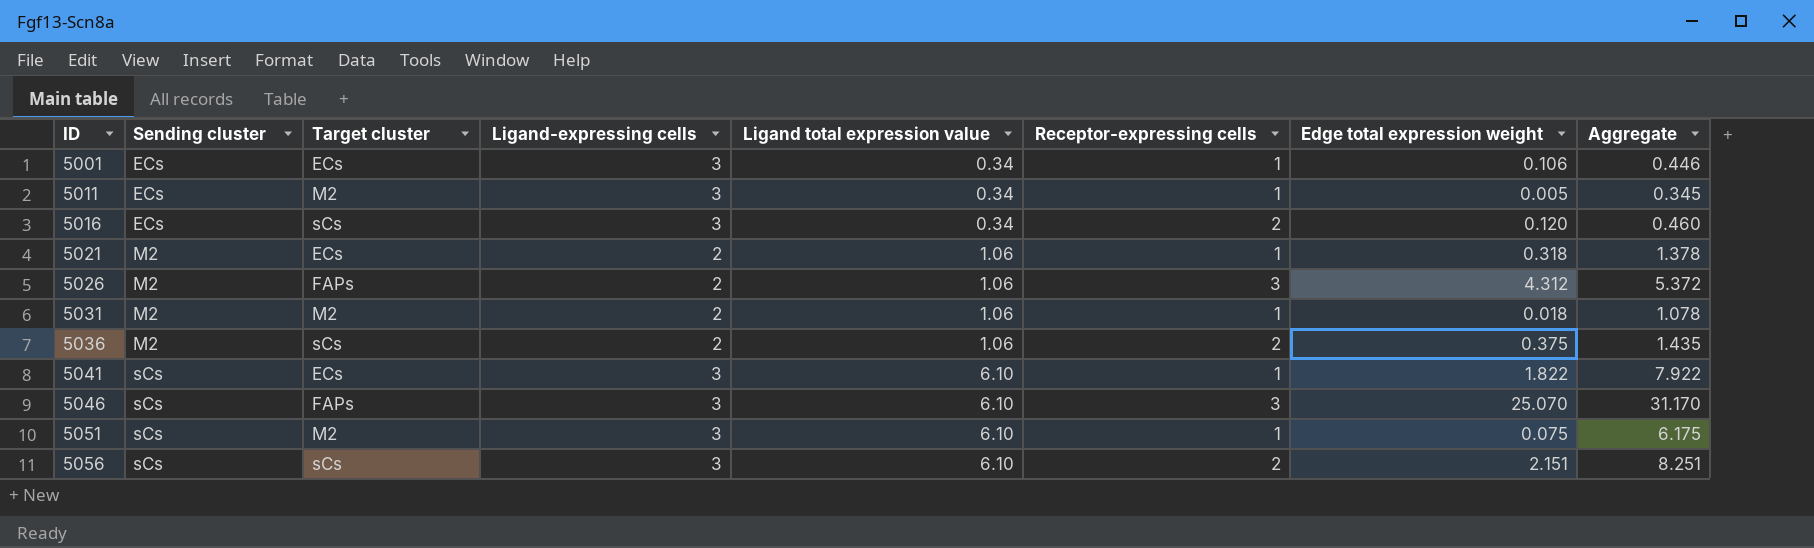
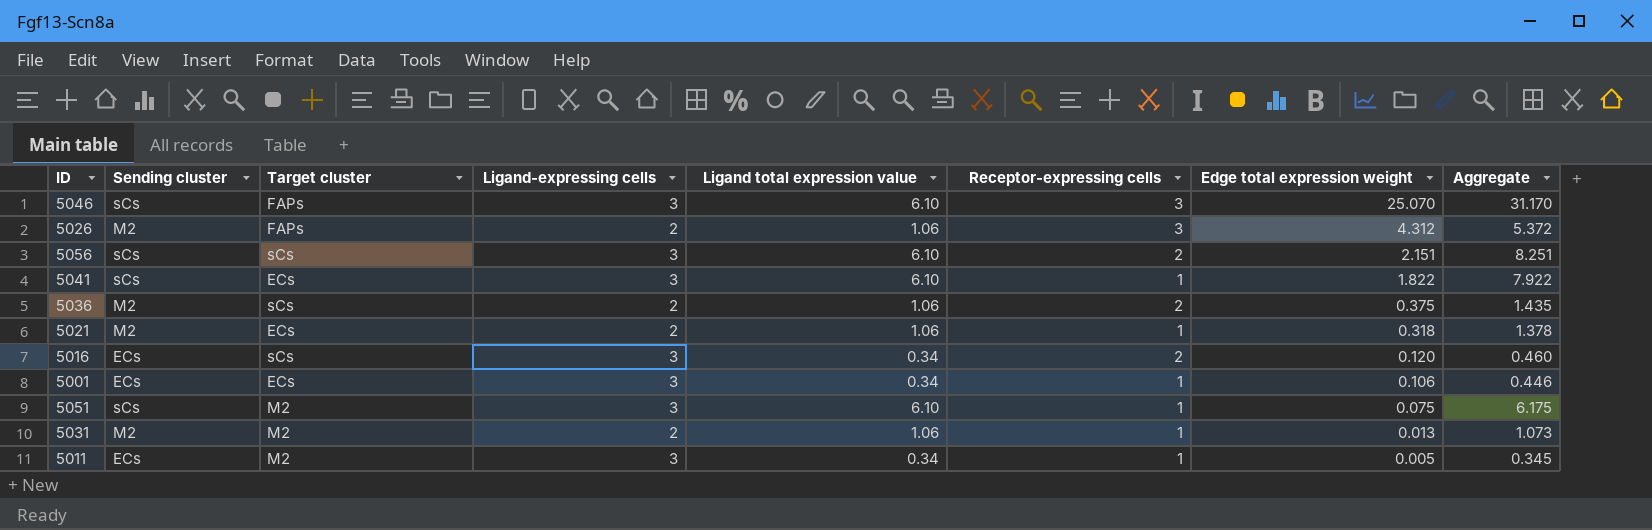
row order: ID ascending -> Edge total expression weight descending
5031 | Edge total expression weight: 0.018 -> 0.013
5031 | Aggregate: 1.078 -> 1.073

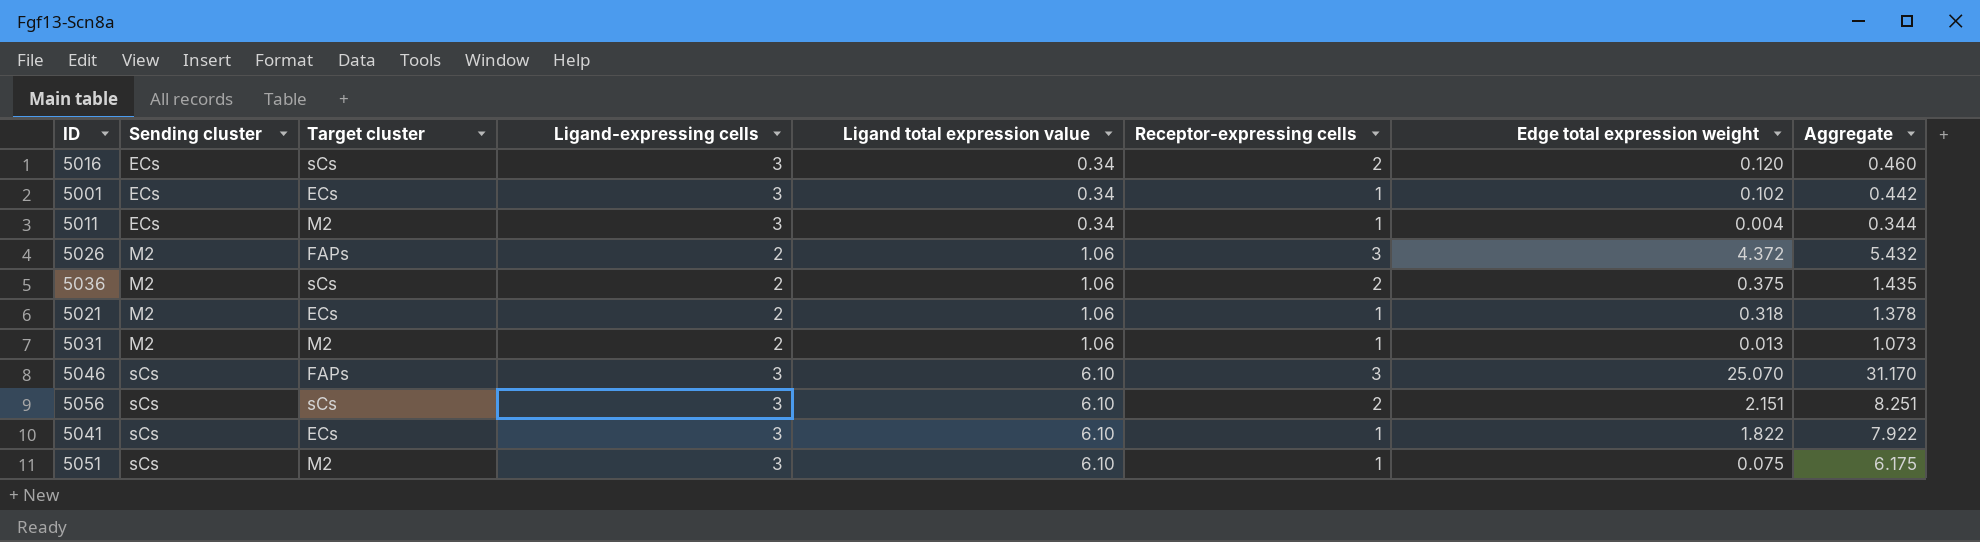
row order: Edge total expression weight descending -> Sending cluster ascending
5001 | Edge total expression weight: 0.106 -> 0.102
5001 | Aggregate: 0.446 -> 0.442
5011 | Edge total expression weight: 0.005 -> 0.004
5011 | Aggregate: 0.345 -> 0.344
5026 | Edge total expression weight: 4.312 -> 4.372
5026 | Aggregate: 5.372 -> 5.432

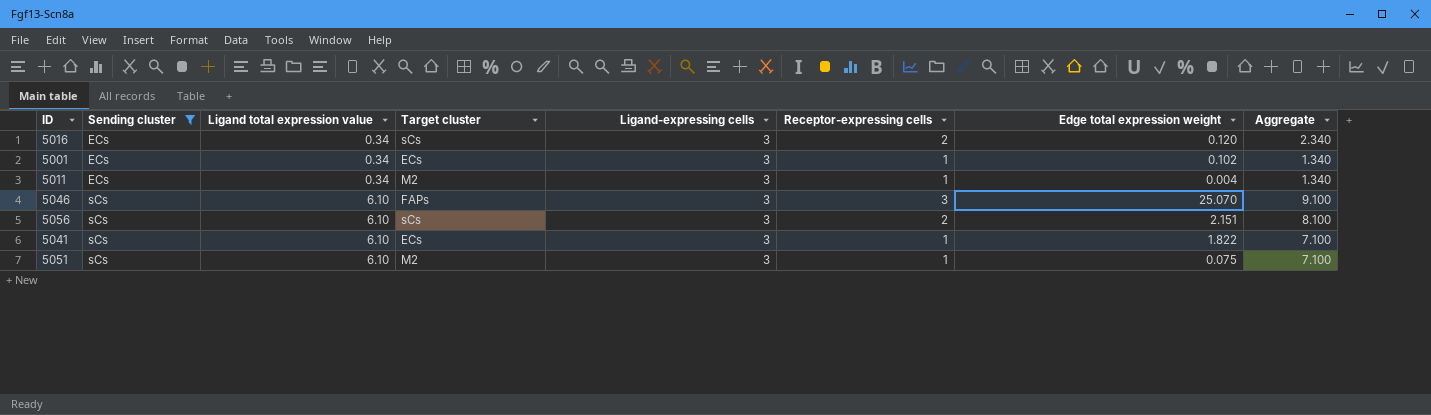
filter: none -> Sending cluster != M2
column Ligand total expression value | position: 5 -> 3
column Aggregate | formula: [Ligand total expression value] + [Edge total expression weight] -> [Ligand total expression value] + [Receptor-expressing cells]

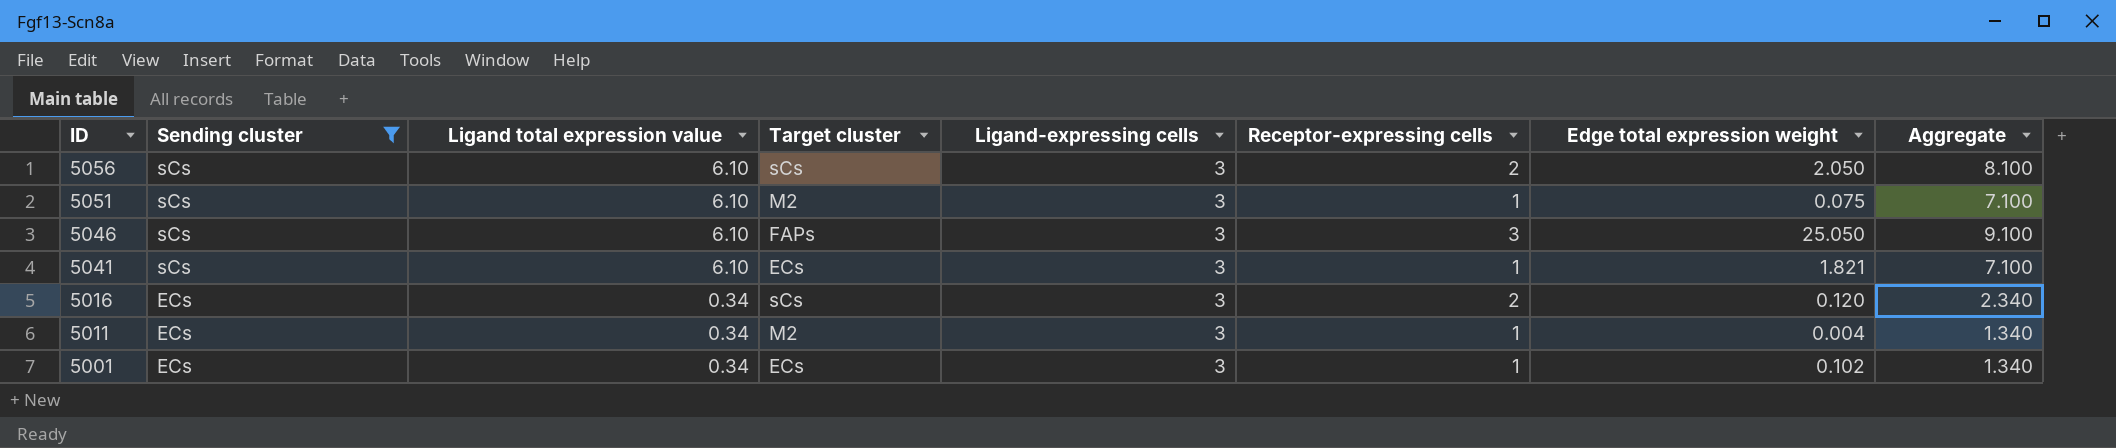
row order: Sending cluster ascending -> ID descending
5056 | Edge total expression weight: 2.151 -> 2.050
5046 | Edge total expression weight: 25.070 -> 25.050
5041 | Edge total expression weight: 1.822 -> 1.821

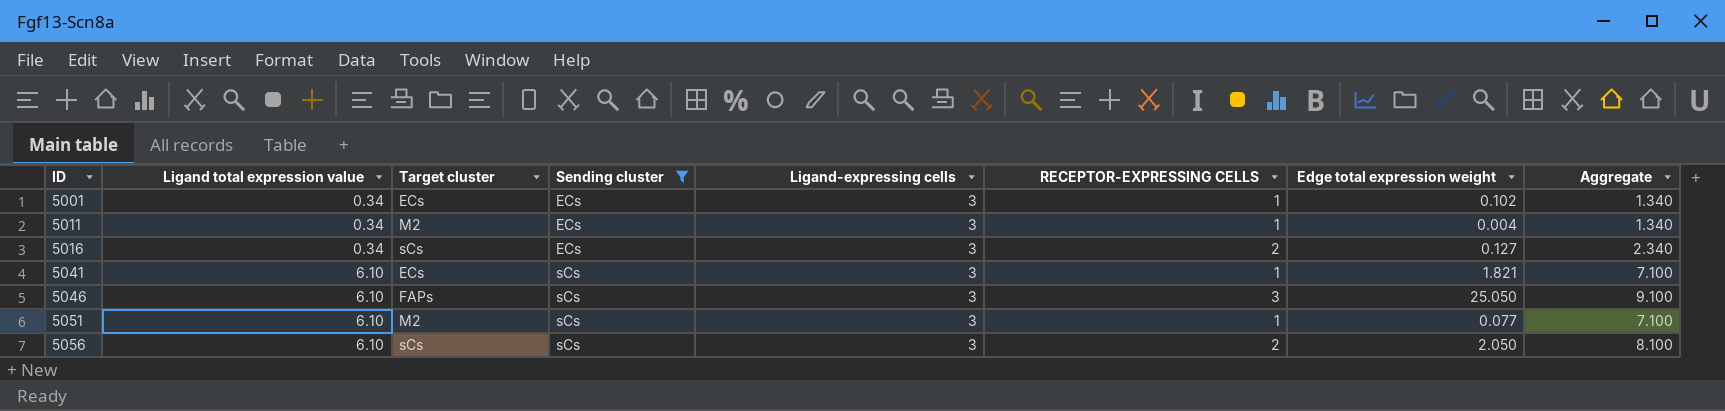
row order: ID descending -> ID ascending
column Sending cluster | position: 2 -> 4
column name: Receptor-expressing cells -> RECEPTOR-EXPRESSING CELLS
5016 | Edge total expression weight: 0.120 -> 0.127
5051 | Edge total expression weight: 0.075 -> 0.077

